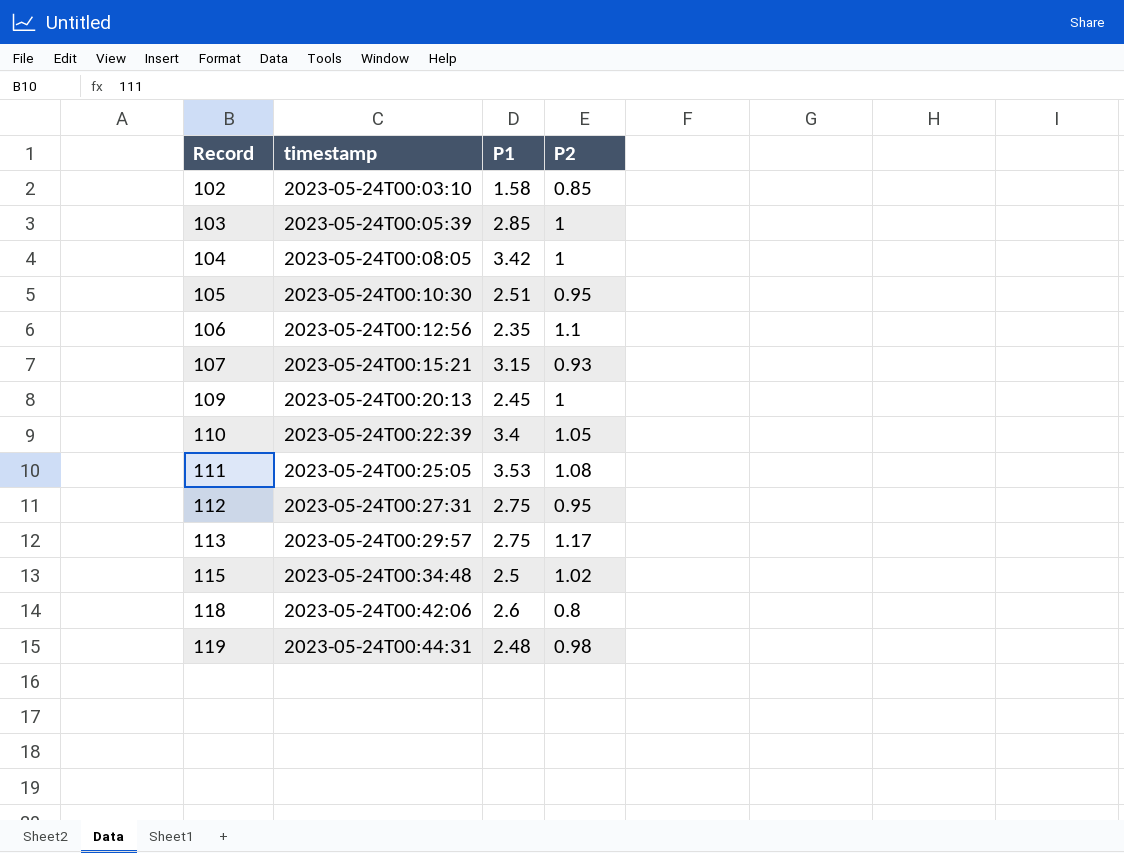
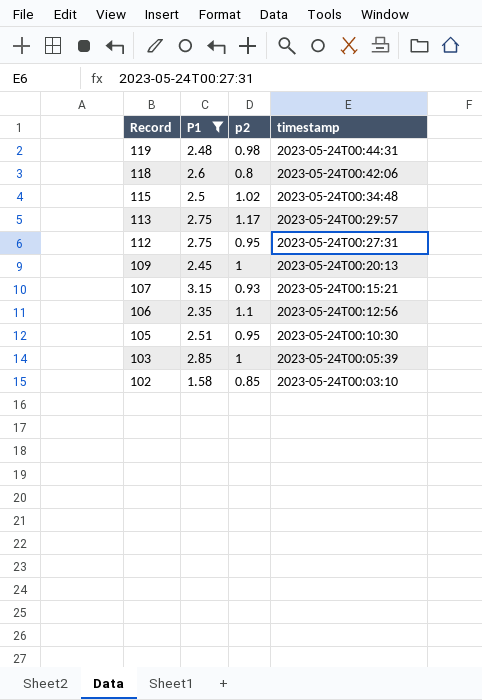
filter: none -> P1 <= 3.15
row order: Record ascending -> Record descending
column name: P2 -> p2
column timestamp | position: 2 -> 4

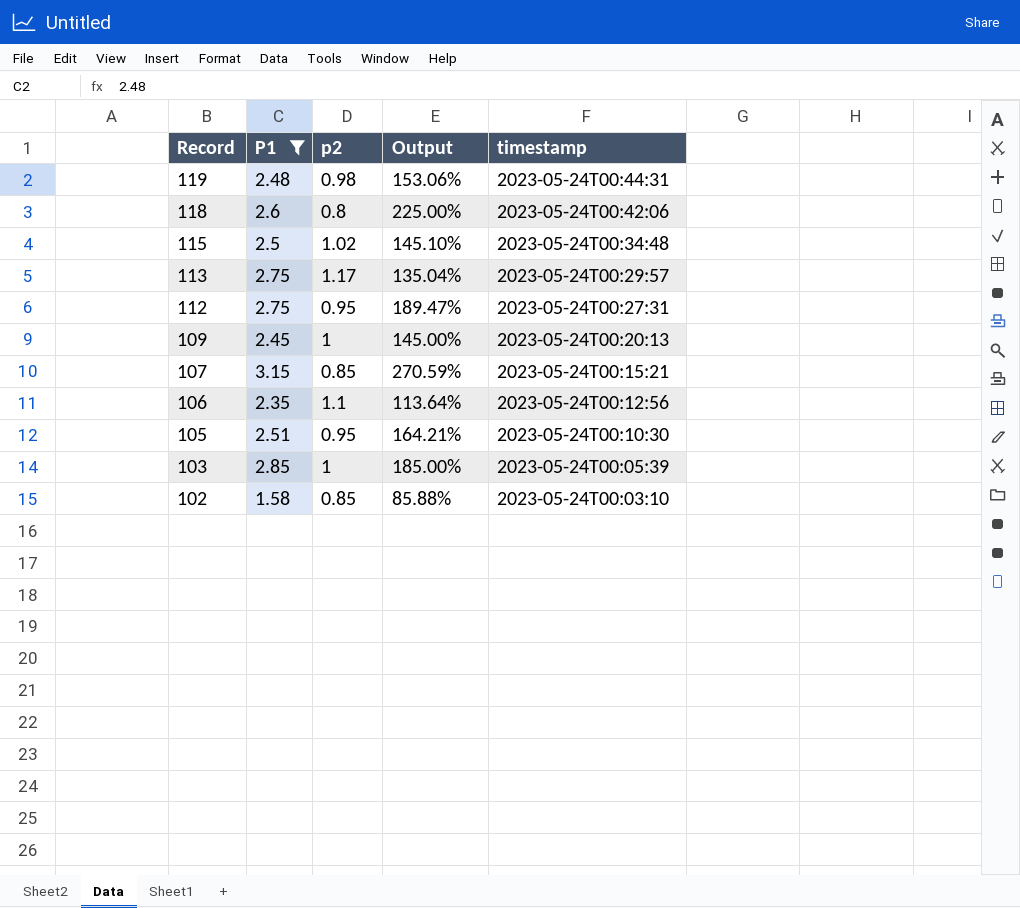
column Output | formula: none -> ([P1] - [p2]) / [p2]
107 | p2: 0.93 -> 0.85

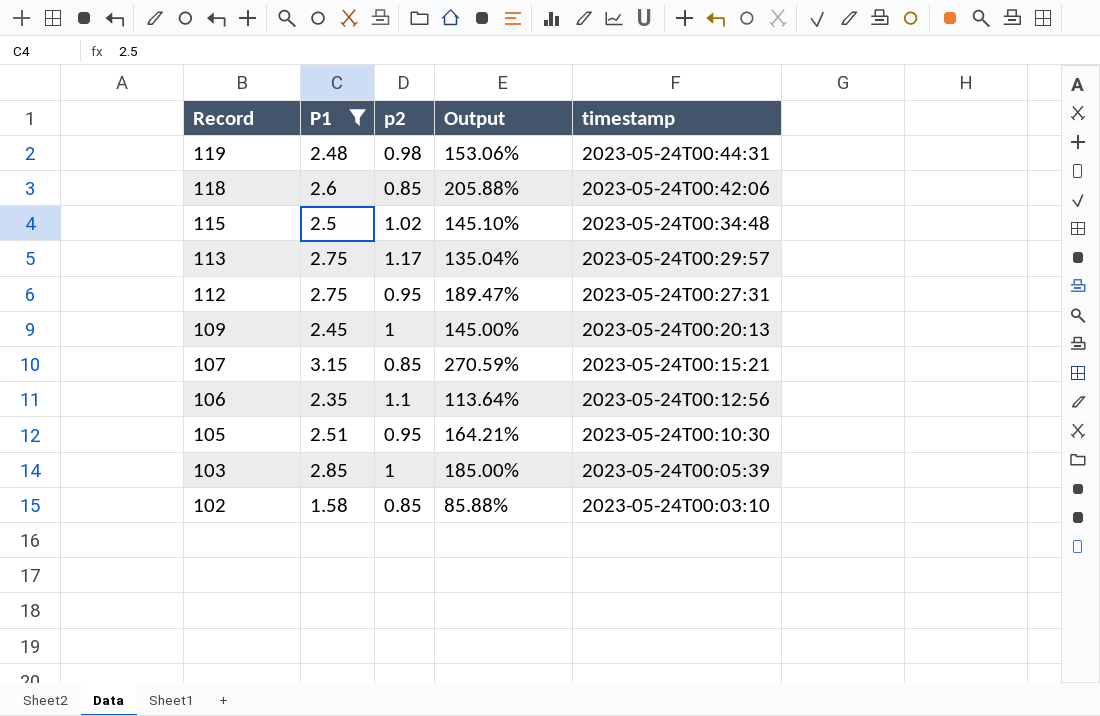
118 | p2: 0.8 -> 0.85
118 | Output: 225.00% -> 205.88%

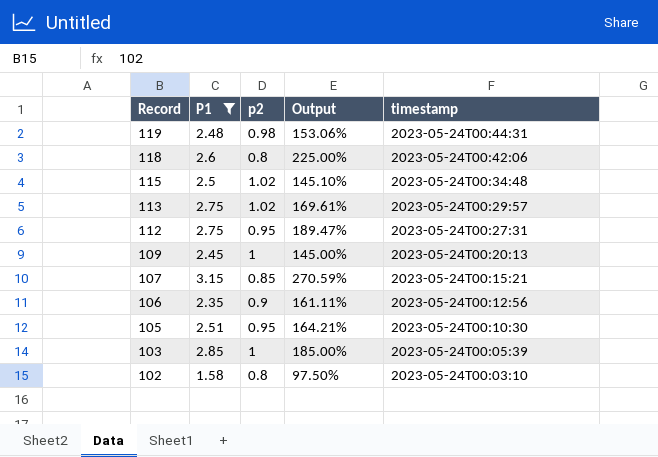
118 | p2: 0.85 -> 0.8
118 | Output: 205.88% -> 225.00%
113 | p2: 1.17 -> 1.02
113 | Output: 135.04% -> 169.61%
106 | p2: 1.1 -> 0.9
106 | Output: 113.64% -> 161.11%
102 | p2: 0.85 -> 0.8
102 | Output: 85.88% -> 97.50%

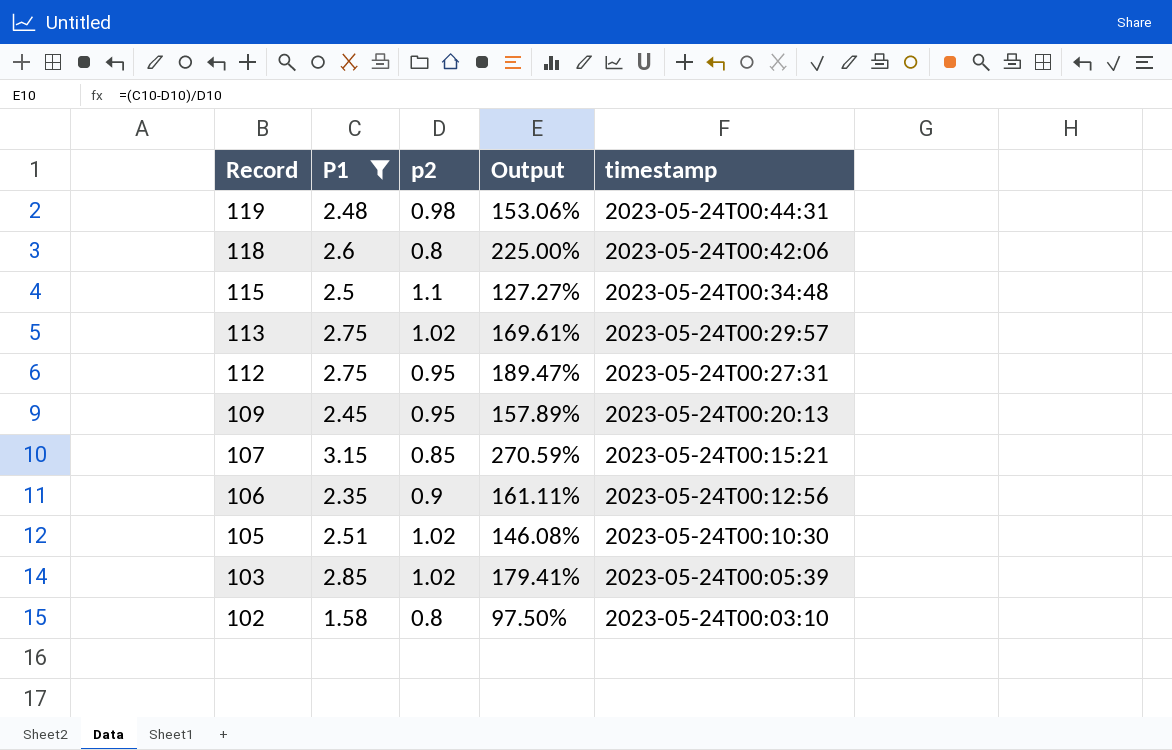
115 | p2: 1.02 -> 1.1
115 | Output: 145.10% -> 127.27%
109 | p2: 1 -> 0.95
109 | Output: 145.00% -> 157.89%
105 | p2: 0.95 -> 1.02
105 | Output: 164.21% -> 146.08%
103 | p2: 1 -> 1.02
103 | Output: 185.00% -> 179.41%

